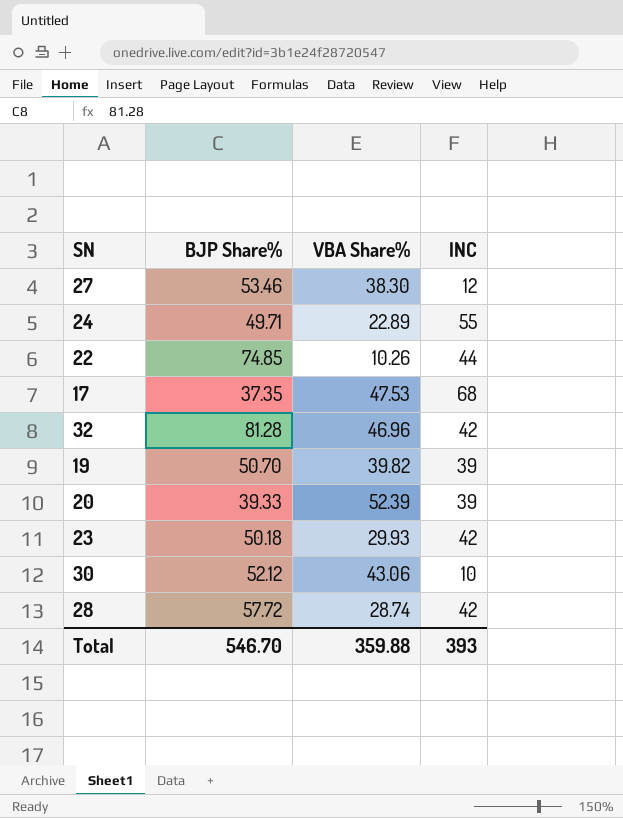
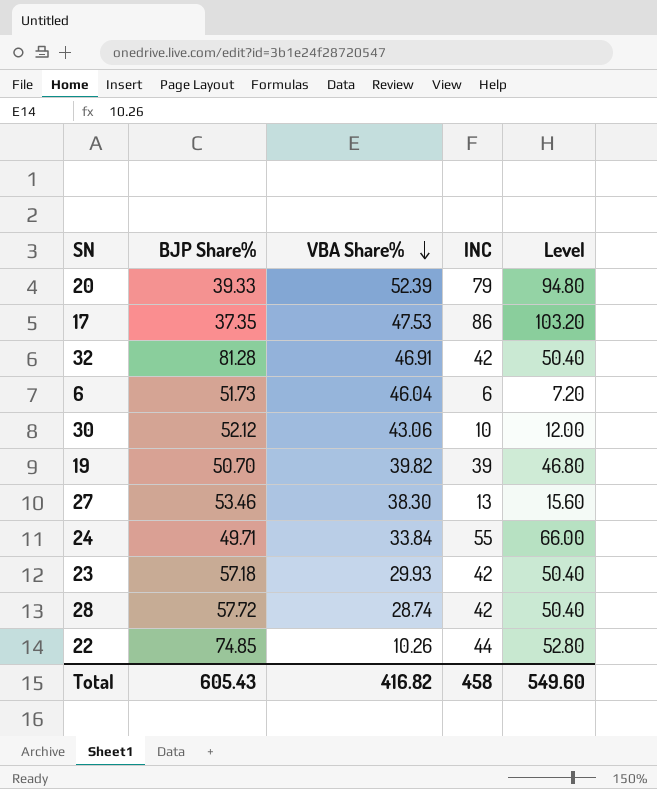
row order: none -> VBA Share% descending
column Level | formula: none -> [INC] * 1.2
20 | INC: 39 -> 79
17 | INC: 68 -> 86
32 | VBA Share%: 46.96 -> 46.91
row 6: none -> 51.73 | 46.04 | 6 | 7.20
27 | INC: 12 -> 13
24 | VBA Share%: 22.89 -> 33.84
23 | BJP Share%: 50.18 -> 57.18
Total | BJP Share%: 546.70 -> 605.43
Total | VBA Share%: 359.88 -> 416.82
Total | INC: 393 -> 458

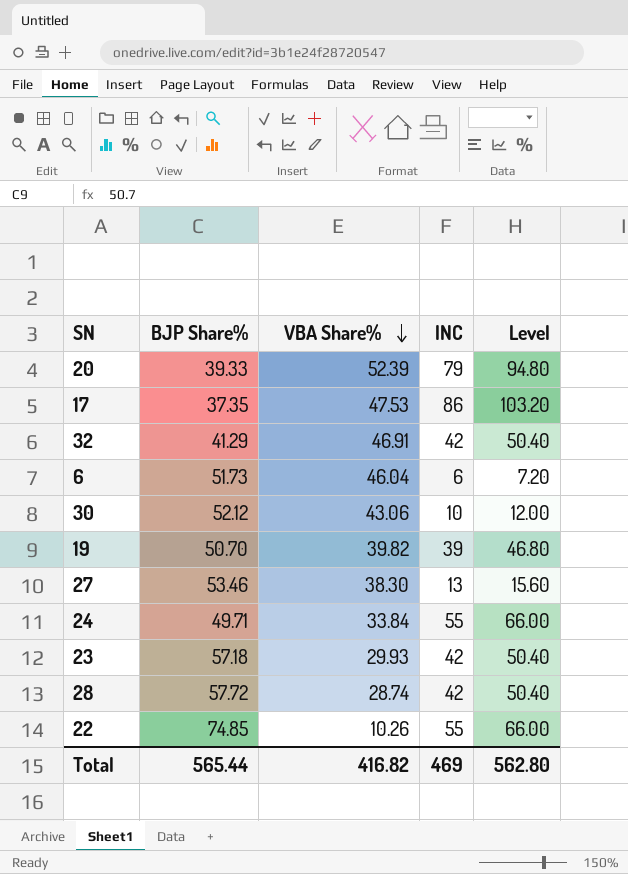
32 | BJP Share%: 81.28 -> 41.29
22 | INC: 44 -> 55
22 | Level: 52.80 -> 66.00
Total | BJP Share%: 605.43 -> 565.44
Total | INC: 458 -> 469
Total | Level: 549.60 -> 562.80

